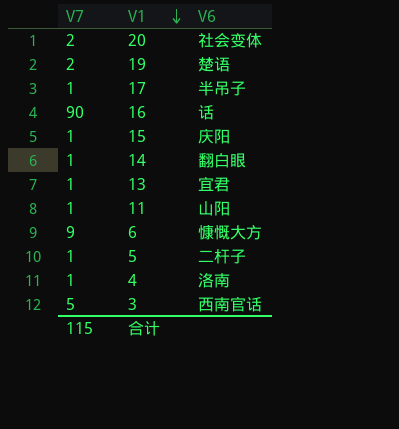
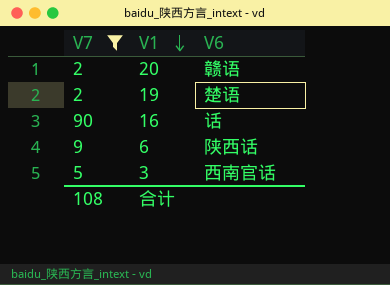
filter: none -> V7 != 1
20 | V6: 社会变体 -> 赣语
6 | V6: 慷慨大方 -> 陕西话
合计 | V7: 115 -> 108

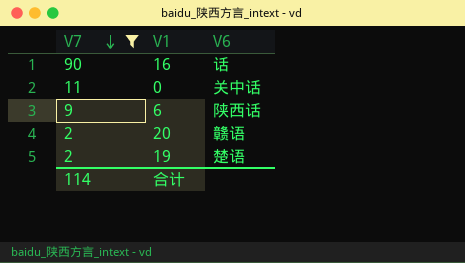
row order: V1 descending -> V7 descending
row 3: 5 | 西南官话 -> none
row 0: none -> 11 | 关中话
合计 | V7: 108 -> 114

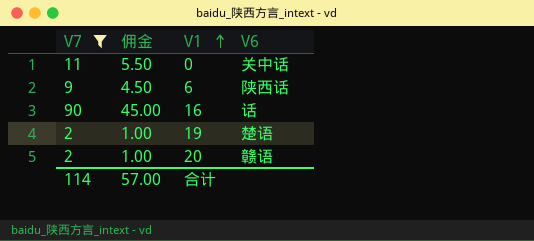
row order: V7 descending -> V1 ascending
column 佣金 | formula: none -> [V7] * 0.5

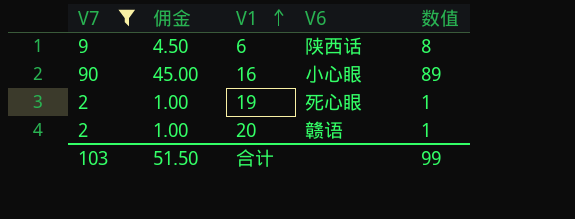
column 数值 | formula: none -> [V7] - 1
row 0: 11 | 5.50 | 关中话 -> none
16 | V6: 话 -> 小心眼
19 | V6: 楚语 -> 死心眼
合计 | V7: 114 -> 103
合计 | 佣金: 57.00 -> 51.50

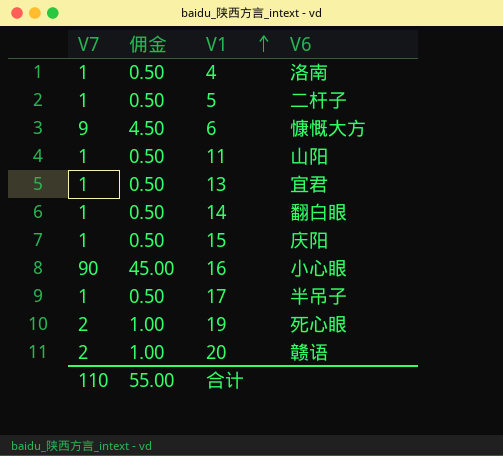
filter: V7 != 1 -> none
column 数值 | formula: [V7] - 1 -> none
6 | V6: 陕西话 -> 慷慨大方
合计 | V7: 103 -> 110
合计 | 佣金: 51.50 -> 55.00

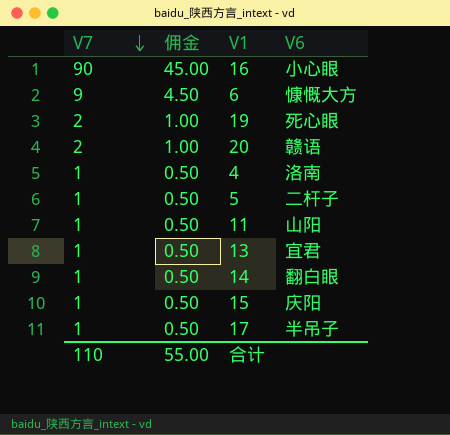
row order: V1 ascending -> V7 descending

